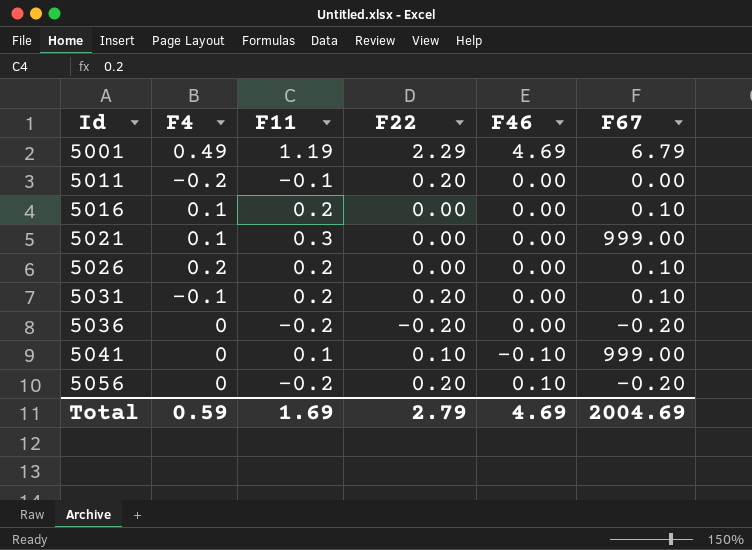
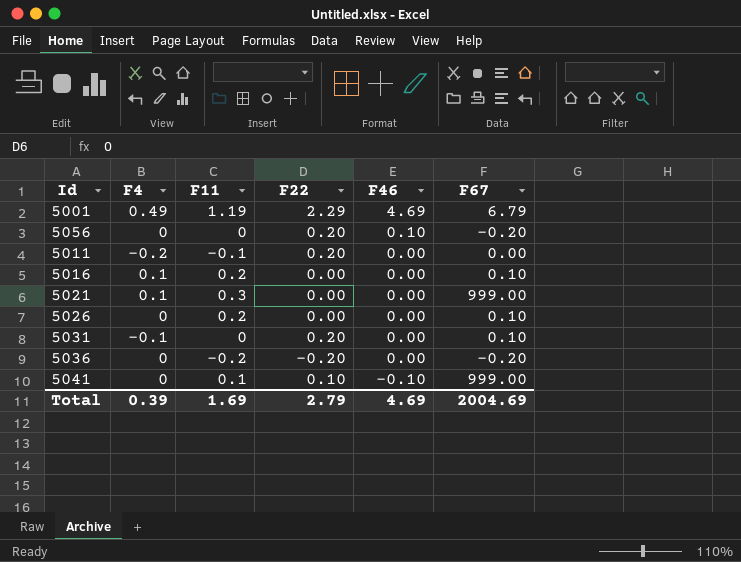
row order: Id ascending -> F46 descending
5056 | F11: -0.2 -> 0
5026 | F4: 0.2 -> 0
5031 | F11: 0.2 -> 0
Total | F4: 0.59 -> 0.39

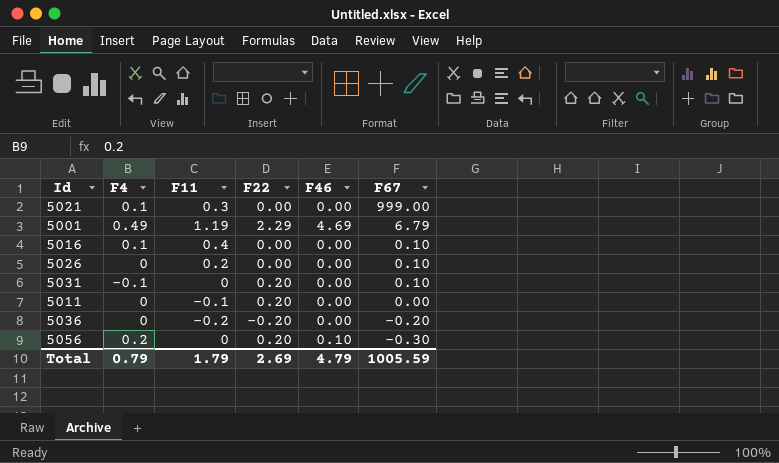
row order: F46 descending -> F67 descending
row 5041: 0 | 0.1 | 0.10 | -0.10 | 999.00 -> none
5016 | F11: 0.2 -> 0.4
5011 | F4: -0.2 -> 0
5056 | F4: 0 -> 0.2
5056 | F67: -0.20 -> -0.30
Total | F4: 0.39 -> 0.79
Total | F11: 1.69 -> 1.79
Total | F22: 2.79 -> 2.69
Total | F46: 4.69 -> 4.79
Total | F67: 2004.69 -> 1005.59

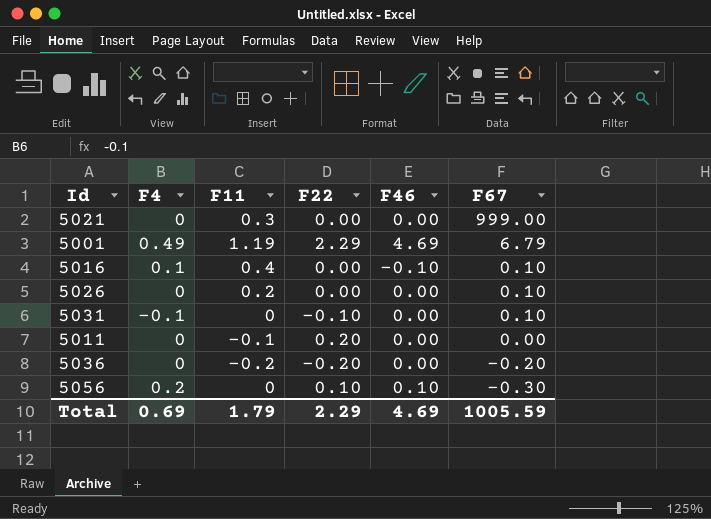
5021 | F4: 0.1 -> 0
5016 | F46: 0.00 -> -0.10
5031 | F22: 0.20 -> -0.10
5056 | F22: 0.20 -> 0.10
Total | F4: 0.79 -> 0.69
Total | F22: 2.69 -> 2.29
Total | F46: 4.79 -> 4.69

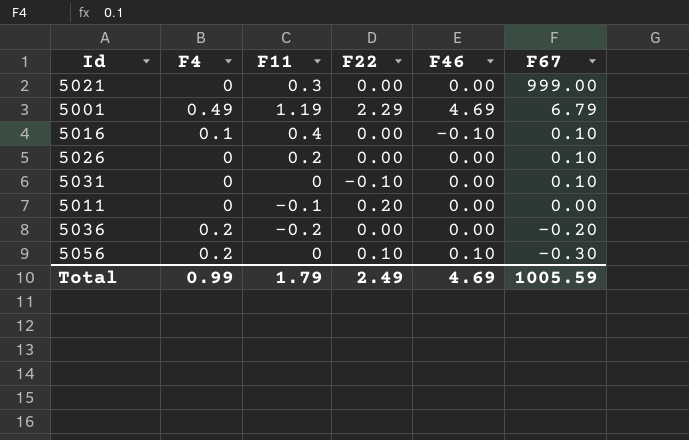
5031 | F4: -0.1 -> 0
5036 | F4: 0 -> 0.2
5036 | F22: -0.20 -> 0.00
Total | F4: 0.69 -> 0.99
Total | F22: 2.29 -> 2.49

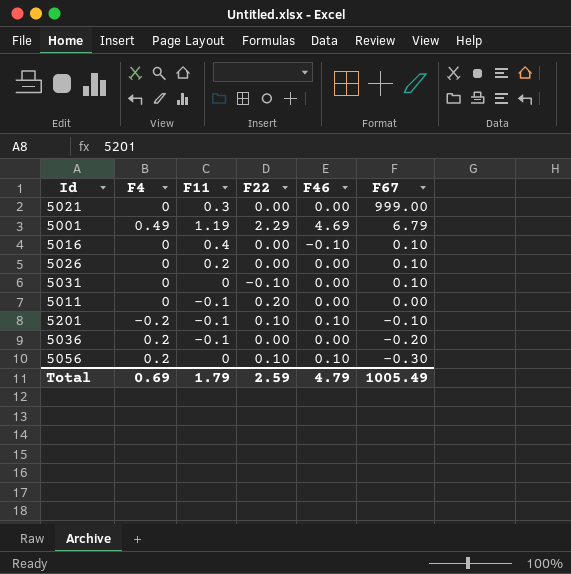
5016 | F4: 0.1 -> 0
row 5201: none -> -0.2 | -0.1 | 0.10 | 0.10 | -0.10
5036 | F11: -0.2 -> -0.1
Total | F4: 0.99 -> 0.69
Total | F22: 2.49 -> 2.59
Total | F46: 4.69 -> 4.79
Total | F67: 1005.59 -> 1005.49

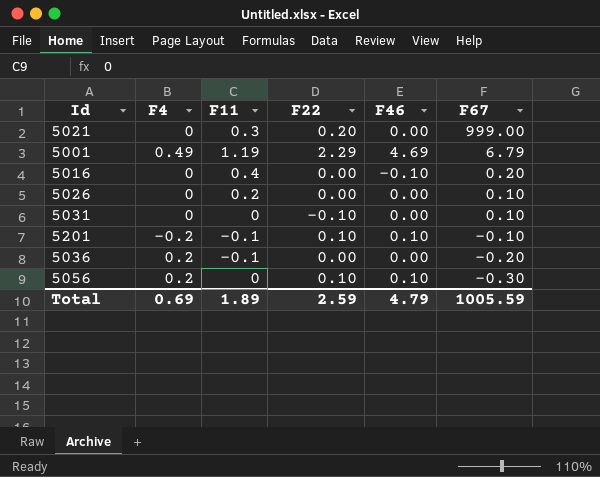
row 5011: 0 | -0.1 | 0.20 | 0.00 | 0.00 -> none
5021 | F22: 0.00 -> 0.20
5016 | F67: 0.10 -> 0.20
Total | F11: 1.79 -> 1.89
Total | F67: 1005.49 -> 1005.59

